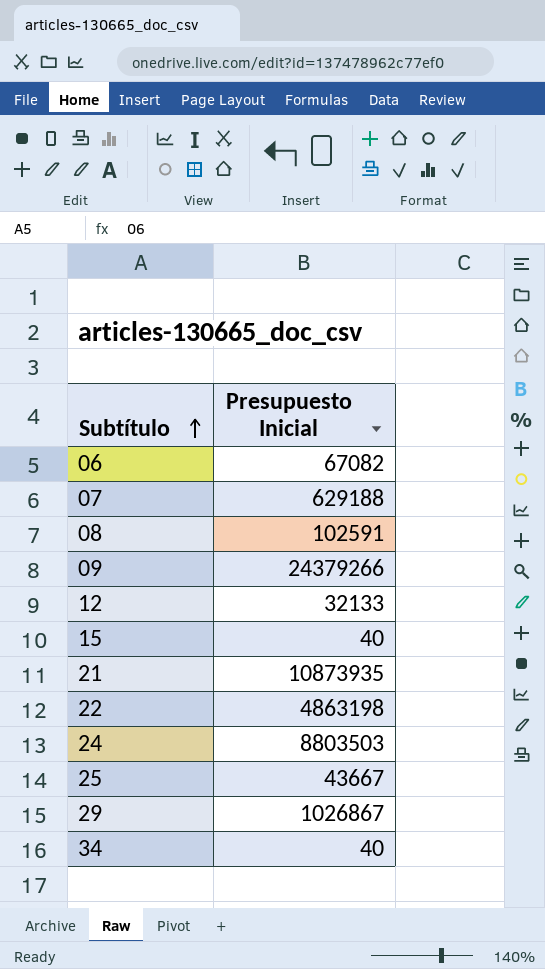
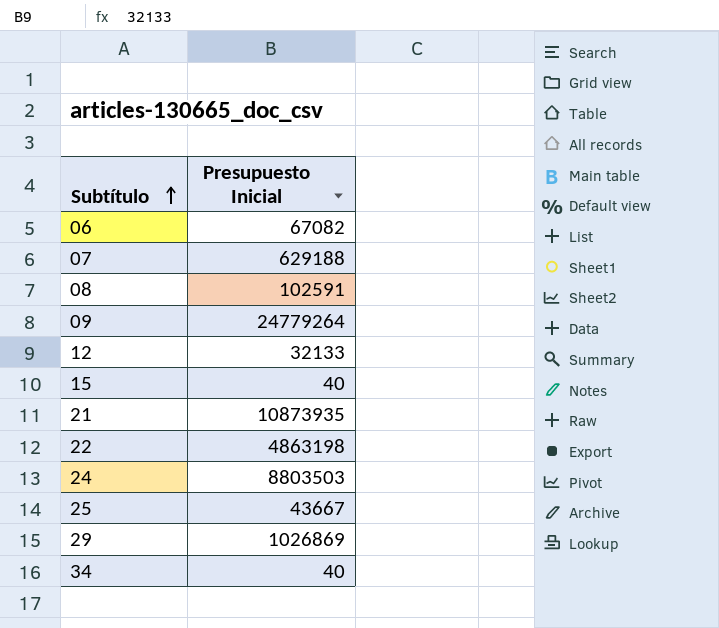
09 | Presupuesto Inicial: 24379266 -> 24779264
29 | Presupuesto Inicial: 1026867 -> 1026869

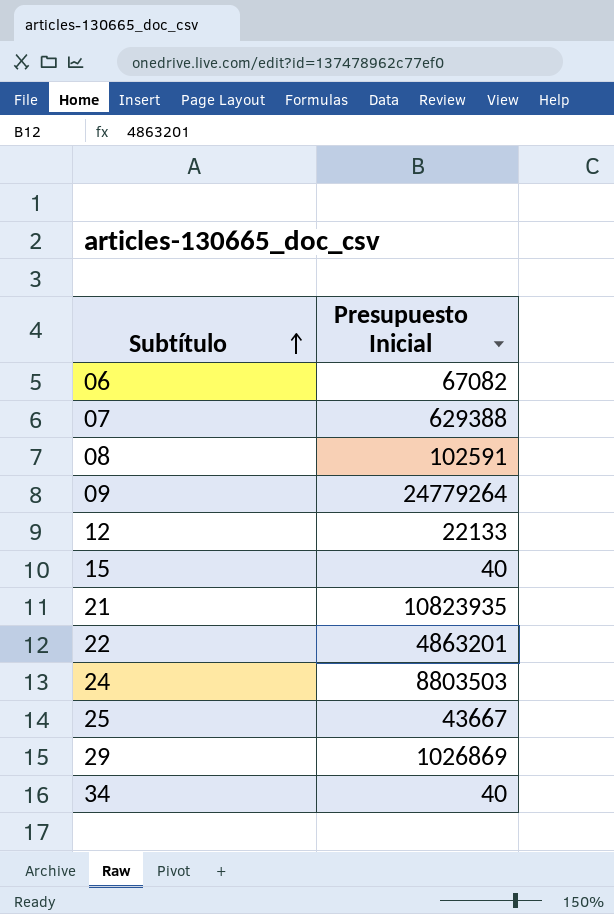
07 | Presupuesto Inicial: 629188 -> 629388
12 | Presupuesto Inicial: 32133 -> 22133
21 | Presupuesto Inicial: 10873935 -> 10823935
22 | Presupuesto Inicial: 4863198 -> 4863201

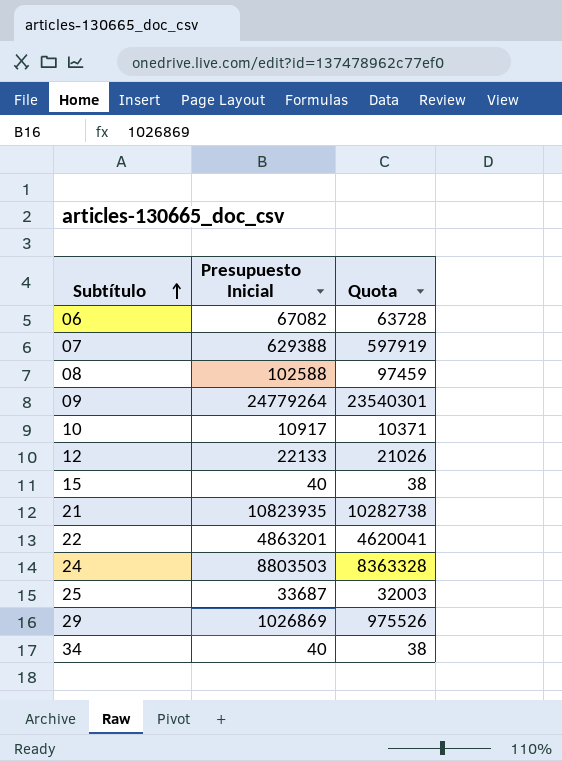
column Quota | formula: none -> [Presupuesto Inicial] * 0.95
08 | Presupuesto Inicial: 102591 -> 102588
row 10: none -> 10917 | 10371
25 | Presupuesto Inicial: 43667 -> 33687

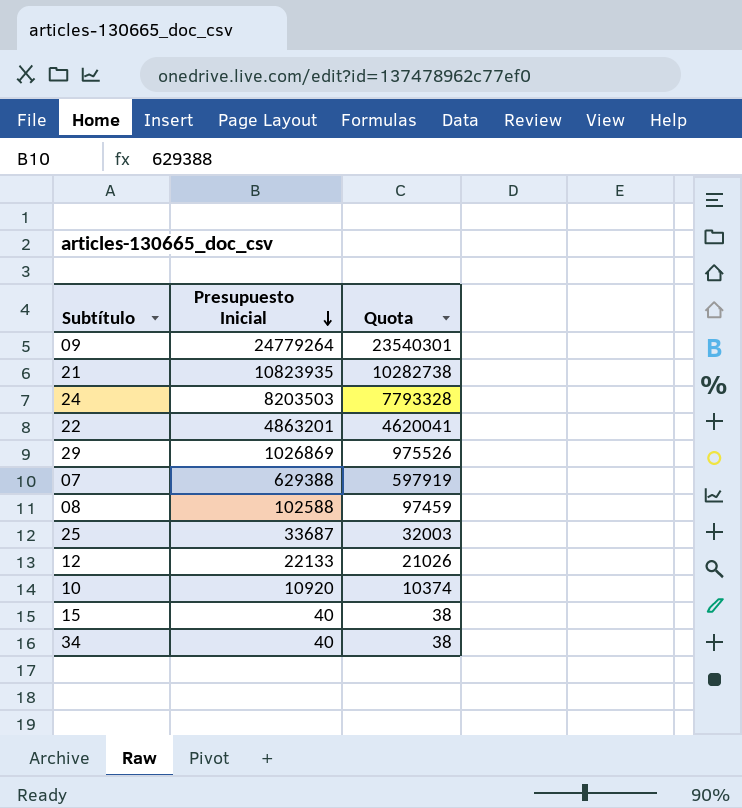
row order: Subtítulo ascending -> Presupuesto Inicial descending
row 06: 67082 | 63728 -> none
24 | Presupuesto Inicial: 8803503 -> 8203503
24 | Quota: 8363328 -> 7793328
10 | Presupuesto Inicial: 10917 -> 10920
10 | Quota: 10371 -> 10374

